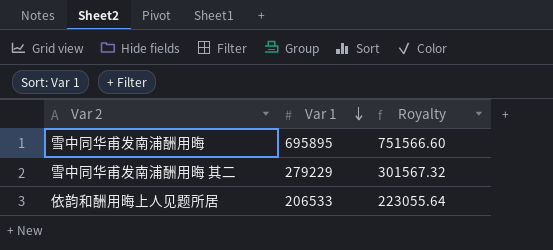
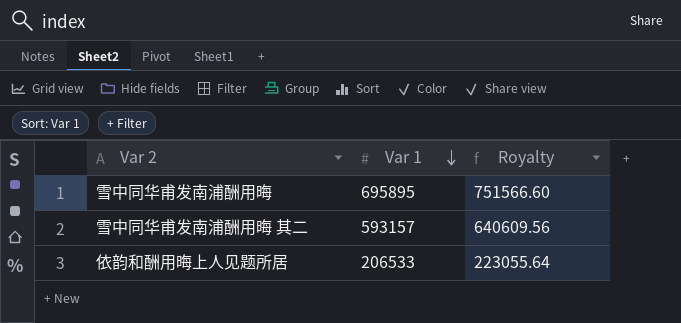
雪中同华甫发南浦酬用晦 其二 | Var 1: 279229 -> 593157
雪中同华甫发南浦酬用晦 其二 | Royalty: 301567.32 -> 640609.56

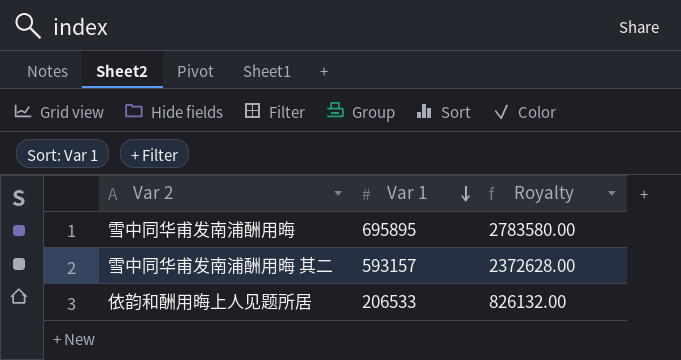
column Royalty | formula: [Var 1] * 1.08 -> [Var 1] * 4

